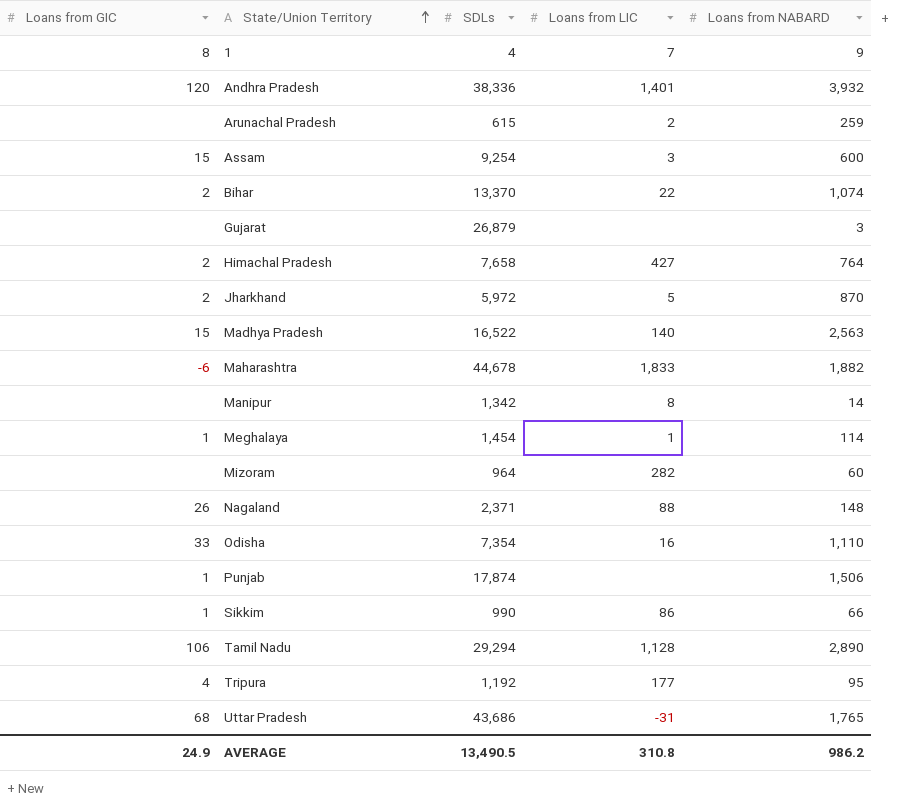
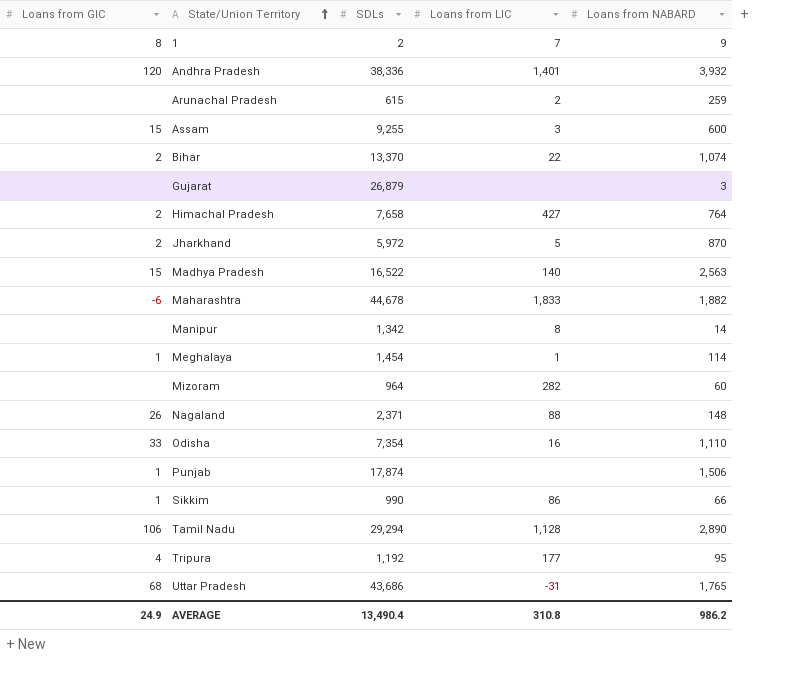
1 | SDLs: 4 -> 2
Assam | SDLs: 9,254 -> 9,255
AVERAGE | SDLs: 13,490.5 -> 13,490.4

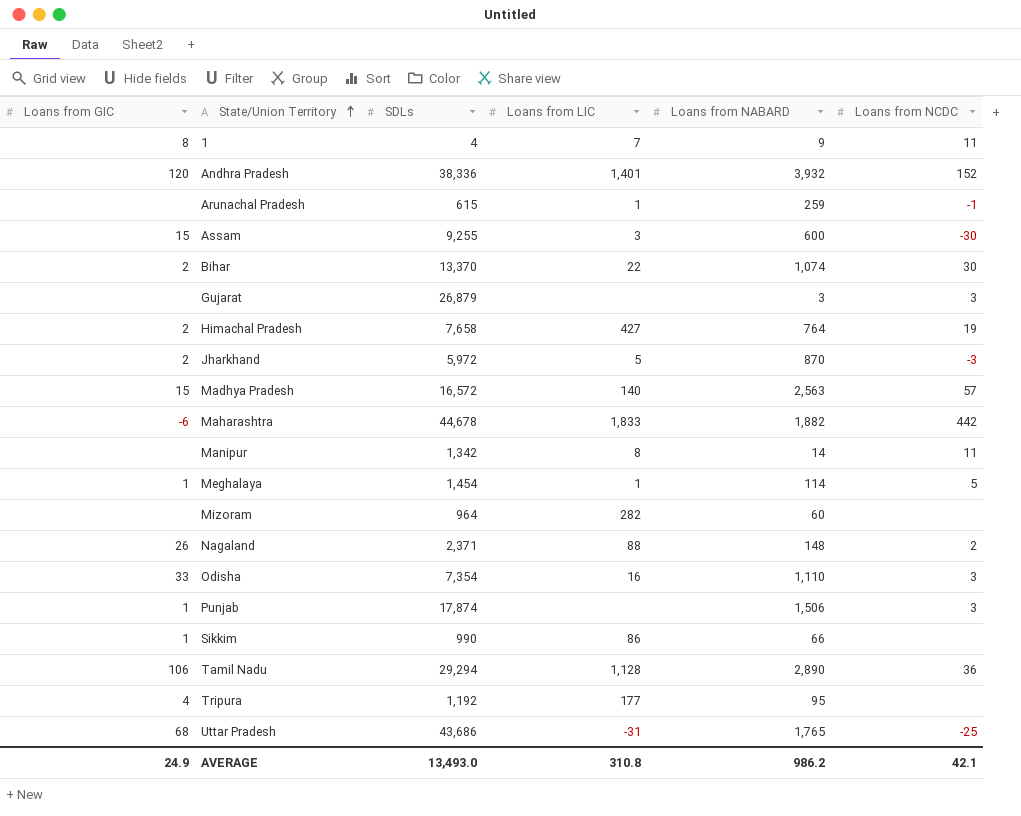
column Loans from NCDC | position: none -> 6
1 | SDLs: 2 -> 4
Arunachal Pradesh | Loans from LIC: 2 -> 1
Madhya Pradesh | SDLs: 16,522 -> 16,572
AVERAGE | SDLs: 13,490.4 -> 13,493.0

